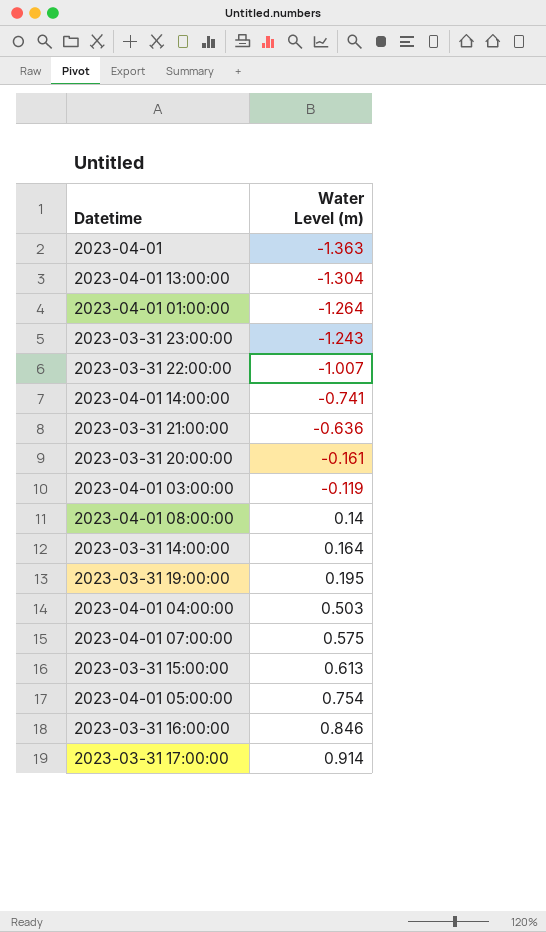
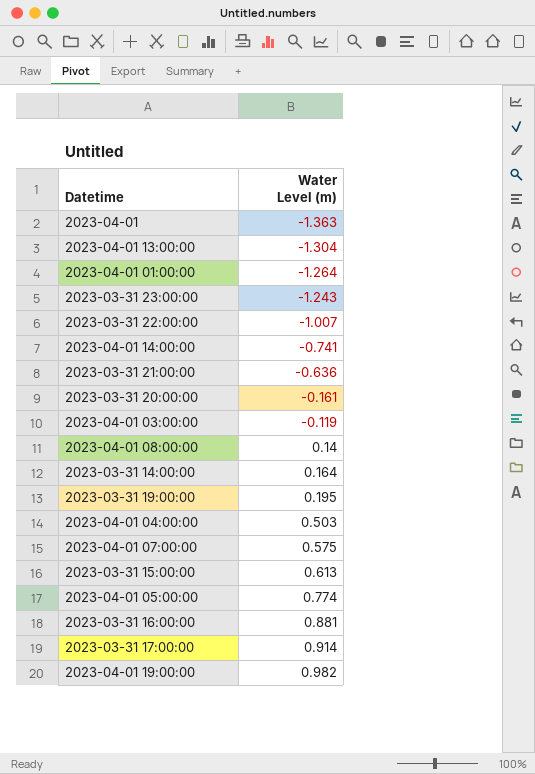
2023-04-01 05:00:00 | Water Level (m): 0.754 -> 0.774
2023-03-31 16:00:00 | Water Level (m): 0.846 -> 0.881
row 2023-04-01 19:00:00: none -> 0.982

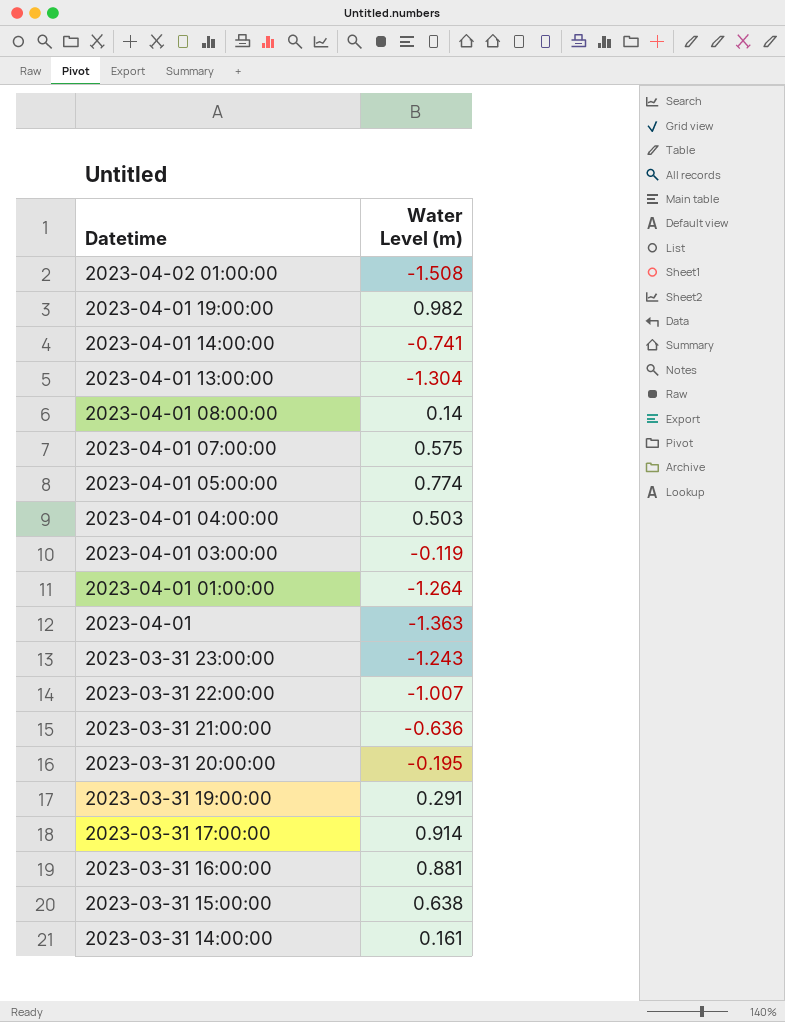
row order: Water Level (m) ascending -> Datetime descending
row 2023-04-02 01:00:00: none -> -1.508
2023-03-31 20:00:00 | Water Level (m): -0.161 -> -0.195
2023-03-31 19:00:00 | Water Level (m): 0.195 -> 0.291
2023-03-31 15:00:00 | Water Level (m): 0.613 -> 0.638
2023-03-31 14:00:00 | Water Level (m): 0.164 -> 0.161

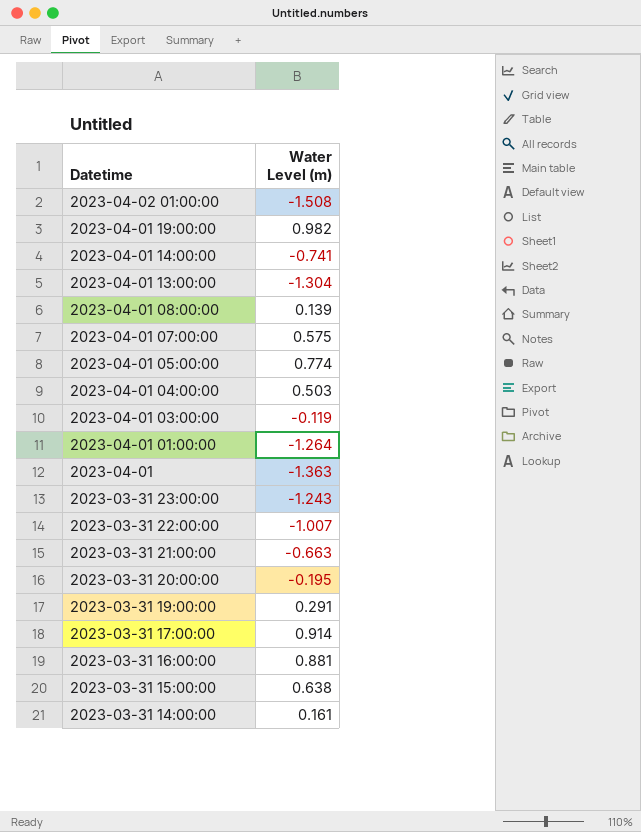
2023-04-01 08:00:00 | Water Level (m): 0.14 -> 0.139
2023-03-31 21:00:00 | Water Level (m): -0.636 -> -0.663

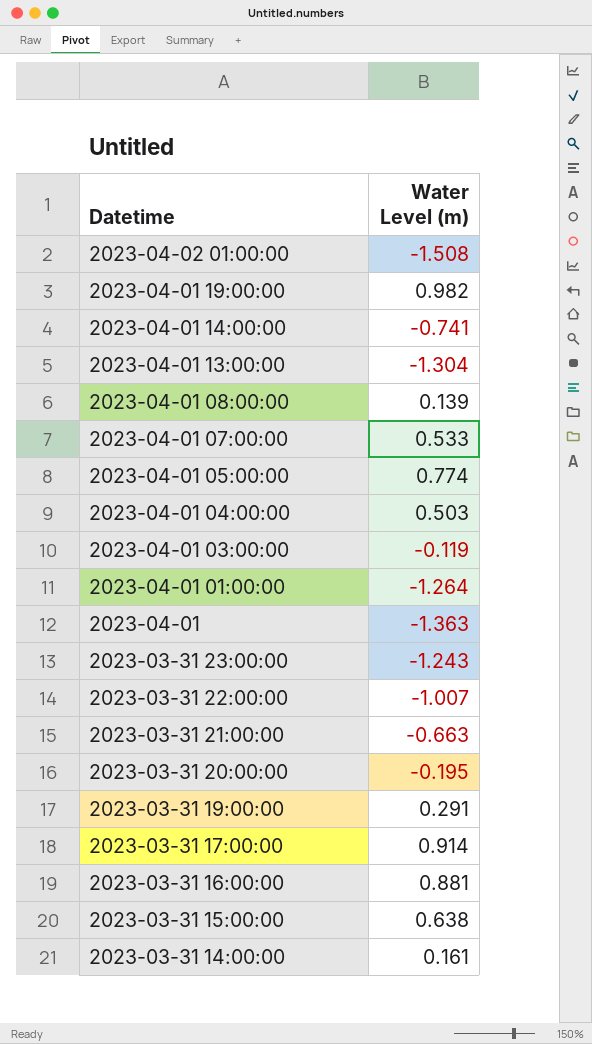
2023-04-01 07:00:00 | Water Level (m): 0.575 -> 0.533

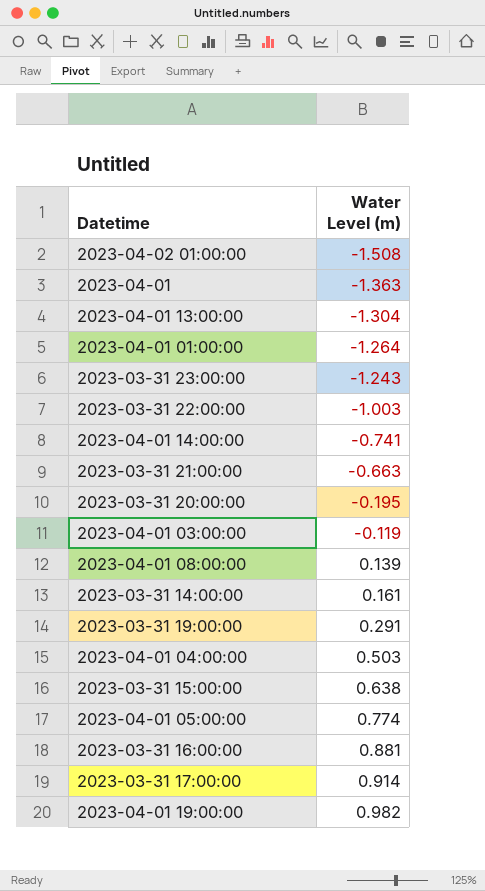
row order: Datetime descending -> Water Level (m) ascending
row 2023-04-01 07:00:00: 0.533 -> none
2023-03-31 22:00:00 | Water Level (m): -1.007 -> -1.003

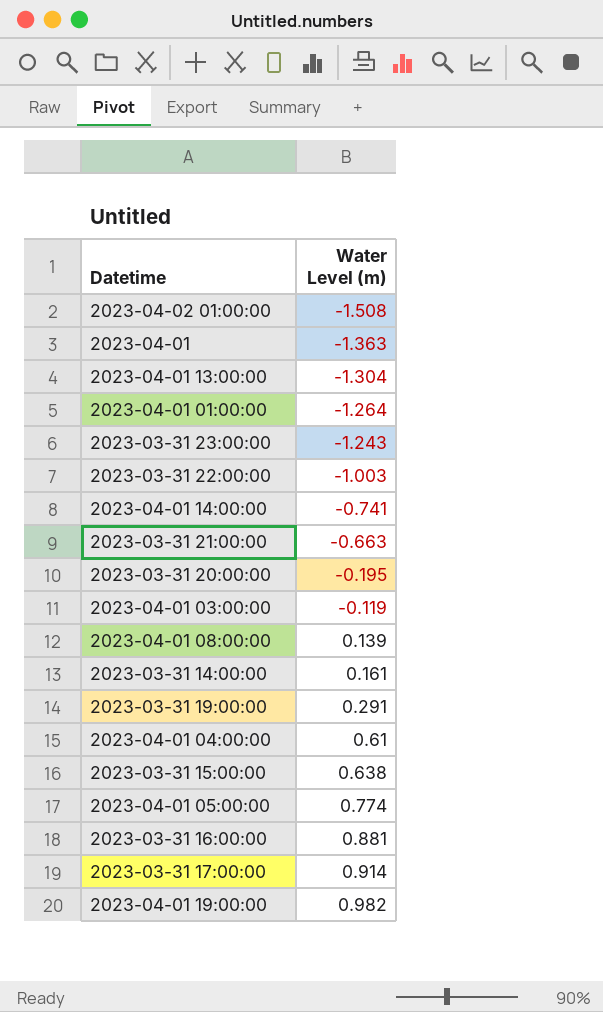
2023-04-01 04:00:00 | Water Level (m): 0.503 -> 0.61

